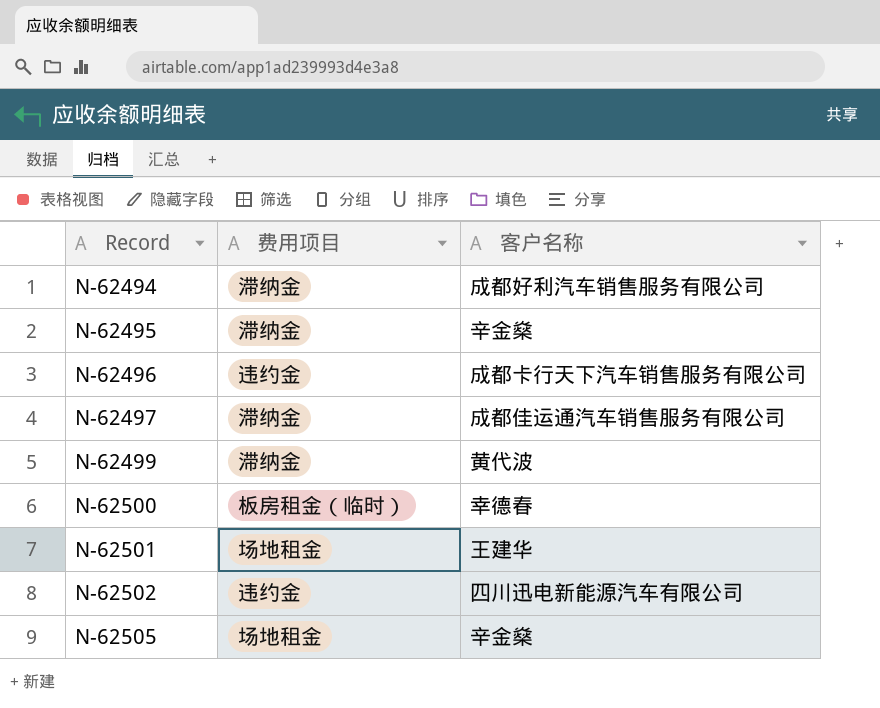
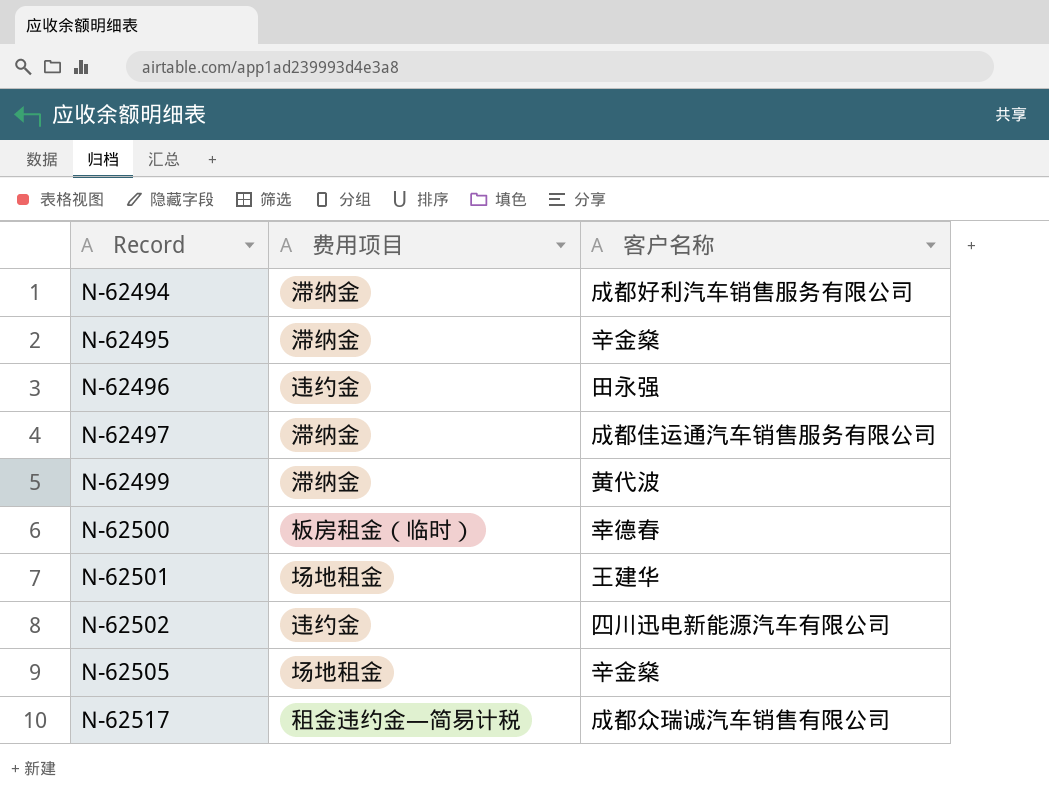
N-62496 | 客户名称: 成都卡行天下汽车销售服务有限公司 -> 田永强
row N-62517: none -> 租金违约金—简易计税 | 成都众瑞诚汽车销售有限公司

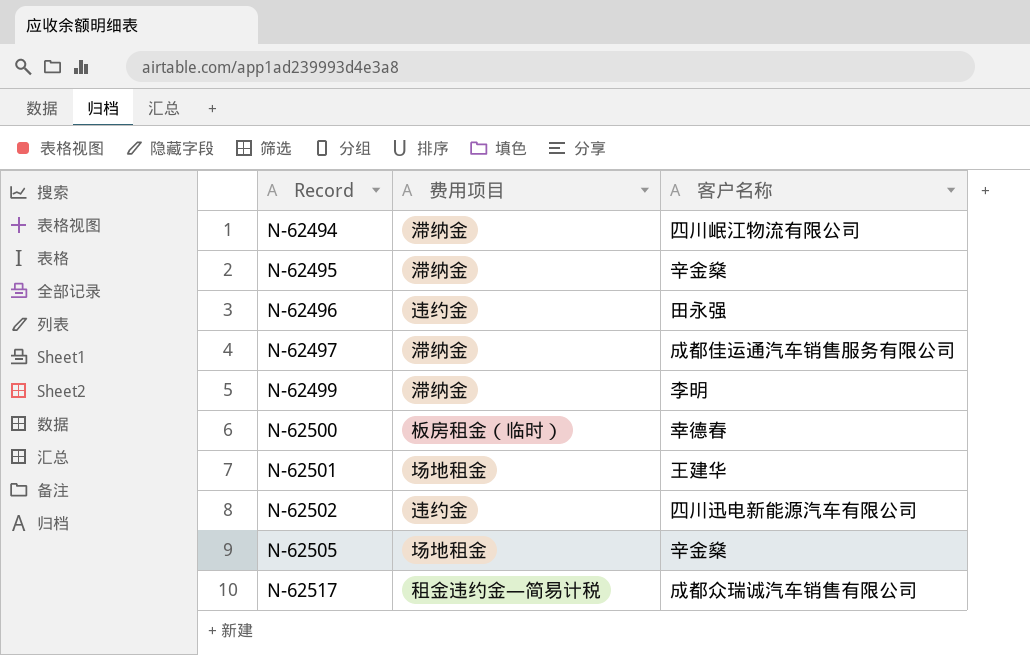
N-62494 | 客户名称: 成都好利汽车销售服务有限公司 -> 四川岷江物流有限公司
N-62499 | 客户名称: 黄代波 -> 李明

